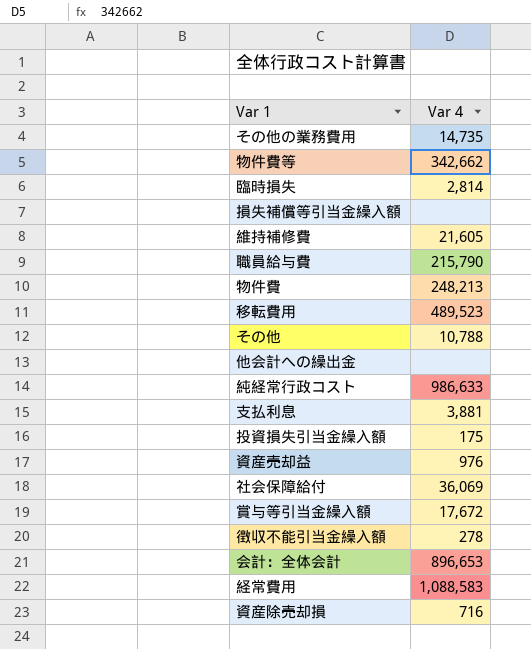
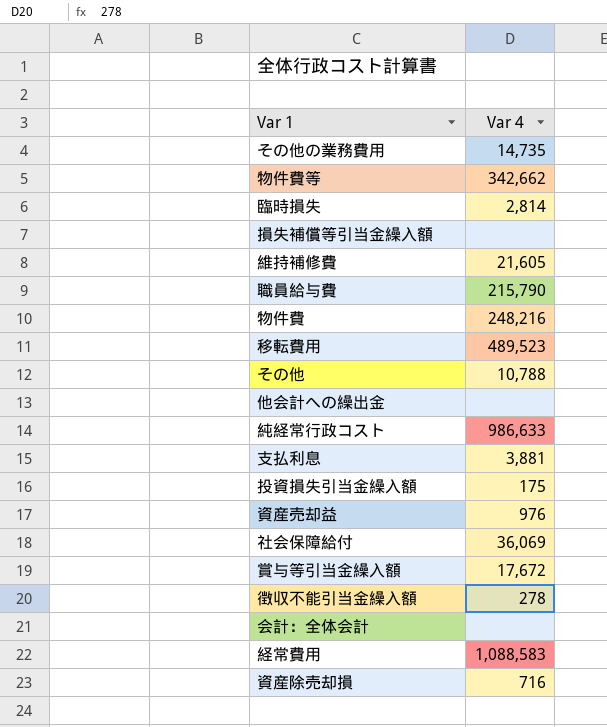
物件費 | Var 4: 248,213 -> 248,216
会計：全体会計 | Var 4: 896,653 -> none

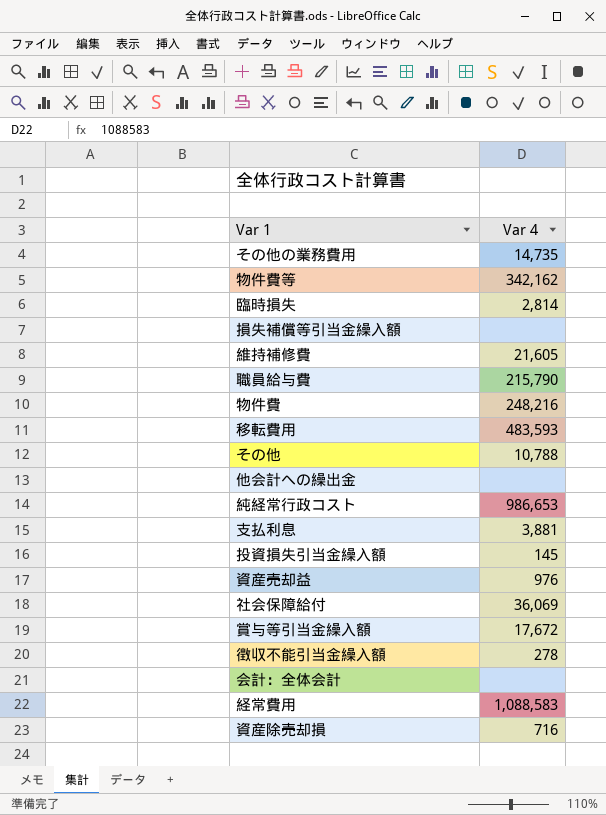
物件費等 | Var 4: 342,662 -> 342,162
移転費用 | Var 4: 489,523 -> 483,593
純経常行政コスト | Var 4: 986,633 -> 986,653
投資損失引当金繰入額 | Var 4: 175 -> 145

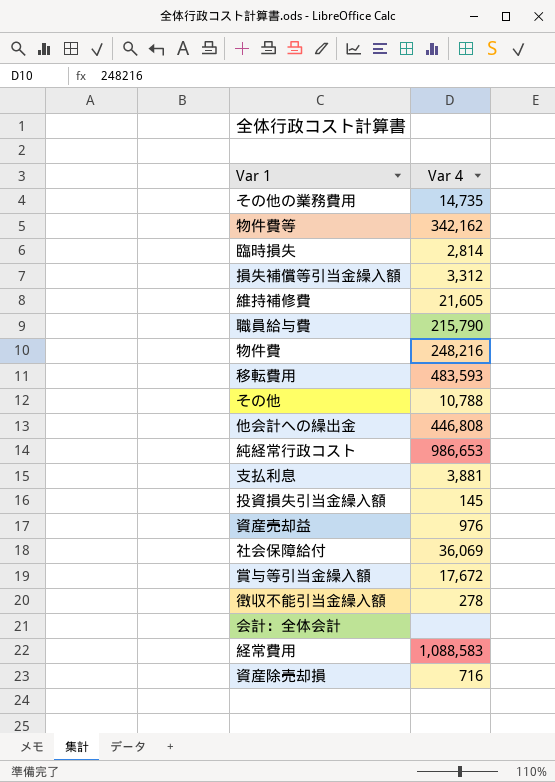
損失補償等引当金繰入額 | Var 4: none -> 3,312
他会計への繰出金 | Var 4: none -> 446,808

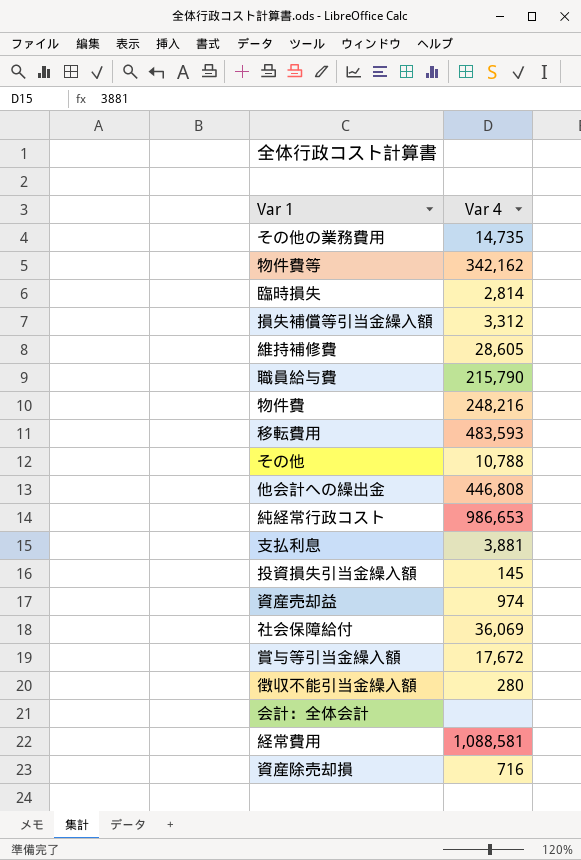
維持補修費 | Var 4: 21,605 -> 28,605
資産売却益 | Var 4: 976 -> 974
徴収不能引当金繰入額 | Var 4: 278 -> 280
経常費用 | Var 4: 1,088,583 -> 1,088,581

